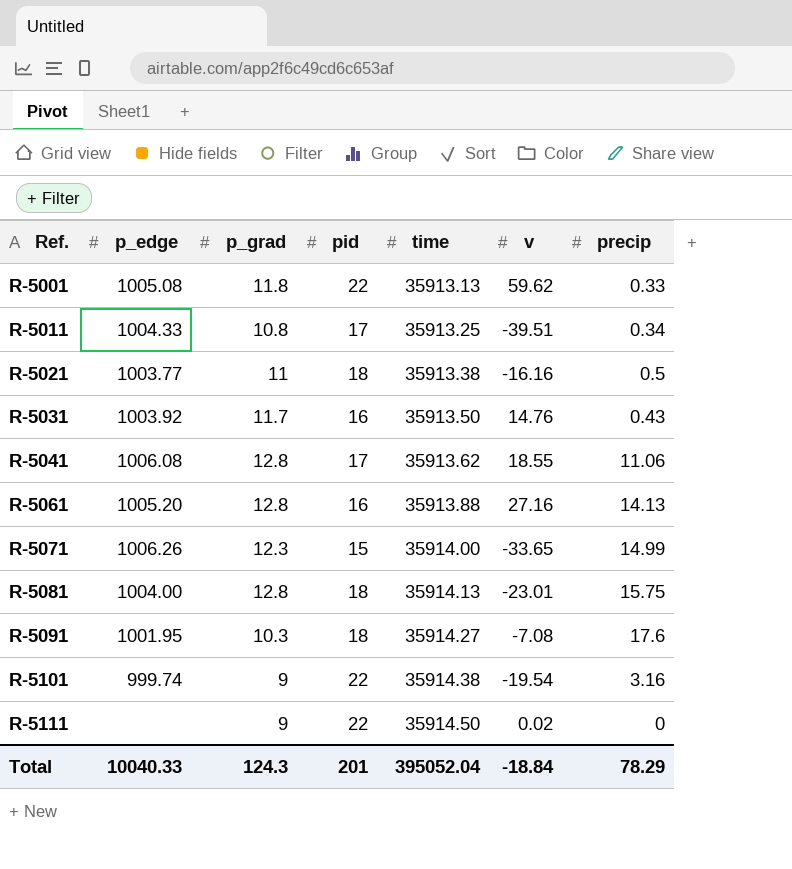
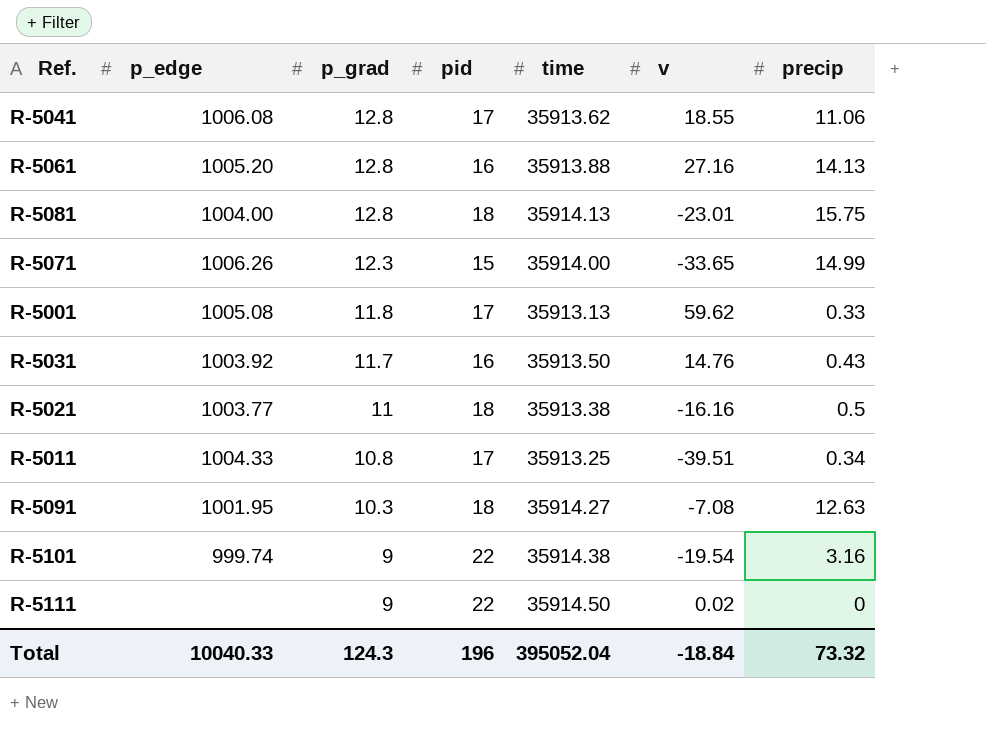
row order: Ref. ascending -> p_grad descending
R-5001 | pid: 22 -> 17
R-5091 | precip: 17.6 -> 12.63
Total | pid: 201 -> 196
Total | precip: 78.29 -> 73.32

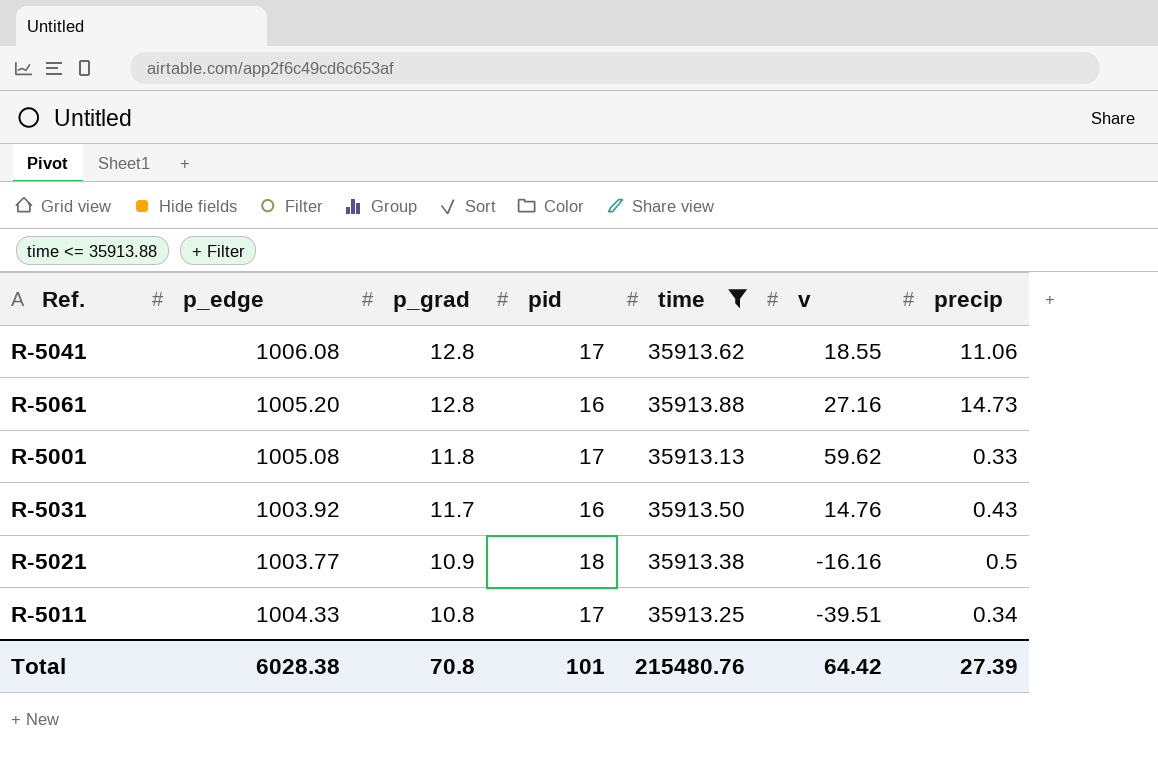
filter: none -> time <= 35913.88
R-5061 | precip: 14.13 -> 14.73
R-5021 | p_grad: 11 -> 10.9
Total | p_edge: 10040.33 -> 6028.38
Total | p_grad: 124.3 -> 70.8
Total | pid: 196 -> 101
Total | time: 395052.04 -> 215480.76
Total | v: -18.84 -> 64.42
Total | precip: 73.32 -> 27.39

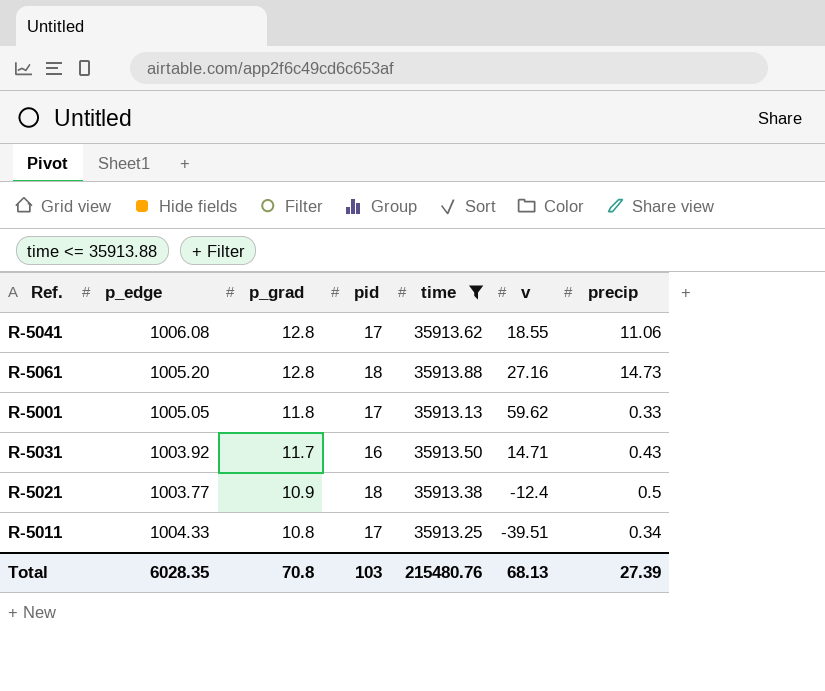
R-5061 | pid: 16 -> 18
R-5001 | p_edge: 1005.08 -> 1005.05
R-5031 | v: 14.76 -> 14.71
R-5021 | v: -16.16 -> -12.4
Total | p_edge: 6028.38 -> 6028.35
Total | pid: 101 -> 103
Total | v: 64.42 -> 68.13

